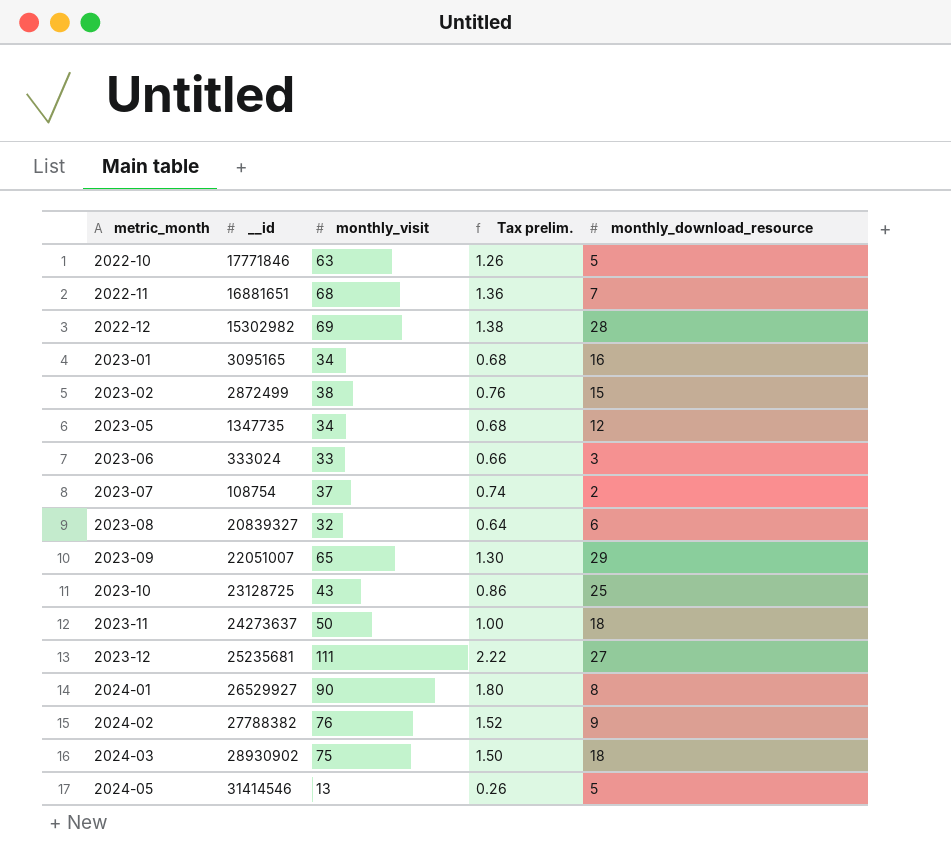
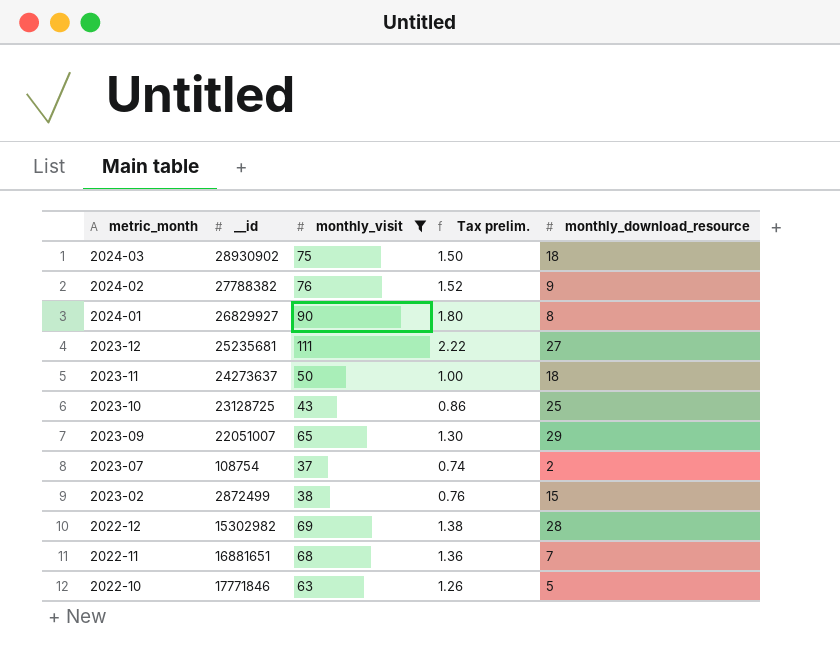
filter: none -> monthly_visit >= 37
row order: metric_month ascending -> metric_month descending
2024-01 | __id: 26529927 -> 26829927

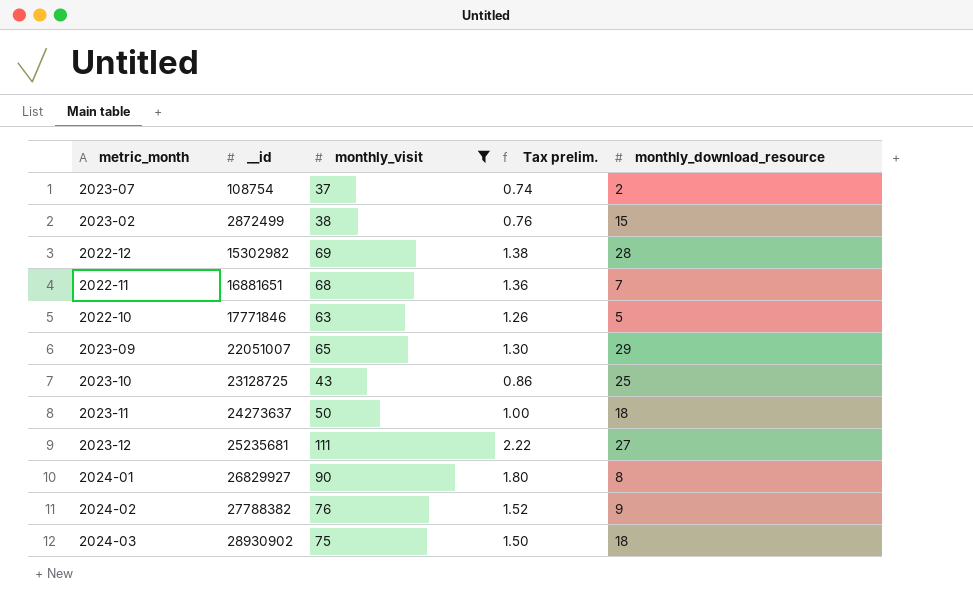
row order: metric_month descending -> __id ascending

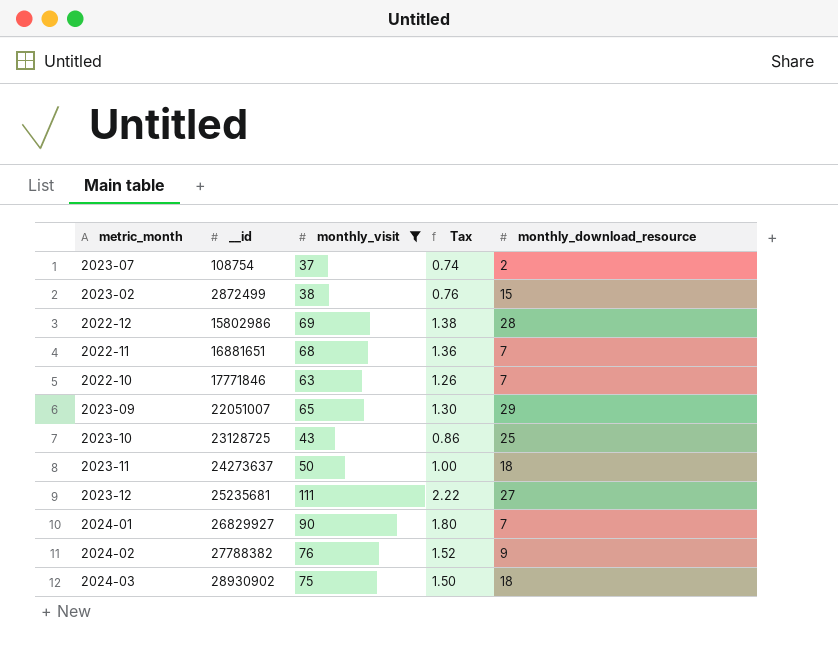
column name: Tax prelim. -> Tax
2022-12 | __id: 15302982 -> 15802986
2022-10 | monthly_download_resource: 5 -> 7
2024-01 | monthly_download_resource: 8 -> 7

